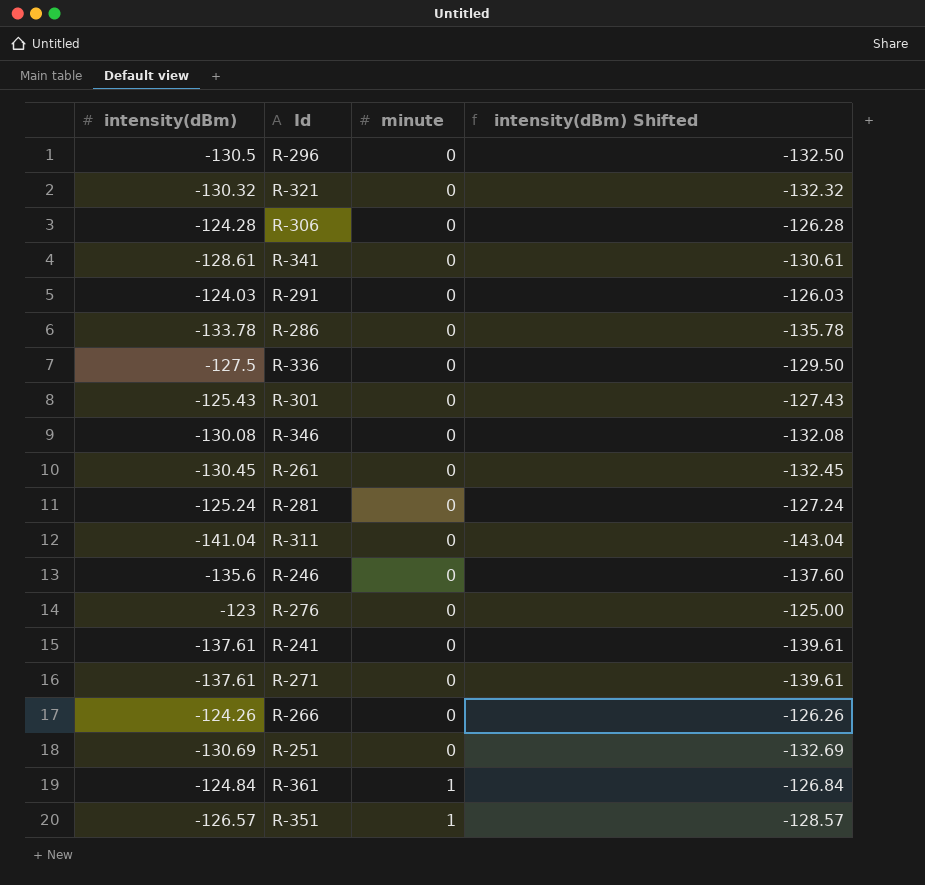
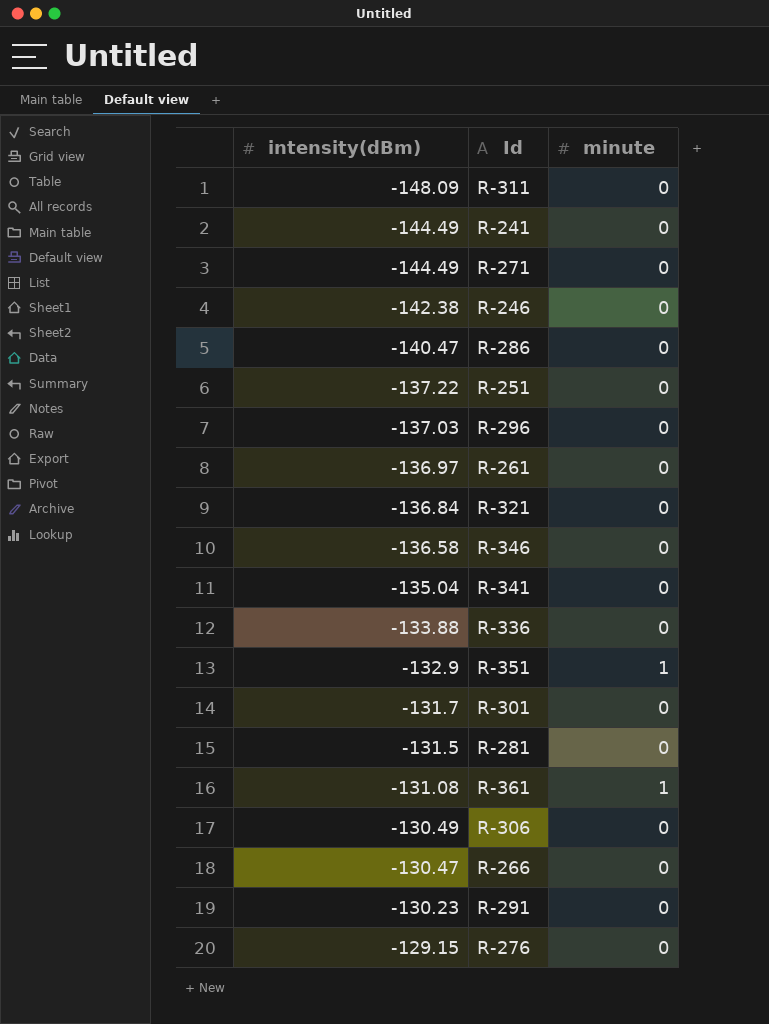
row order: minute ascending -> intensity(dBm) ascending
column intensity(dBm) Shifted | formula: [intensity(dBm)] - 2 -> none
R-311 | intensity(dBm): -141.04 -> -148.09
R-241 | intensity(dBm): -137.61 -> -144.49
R-271 | intensity(dBm): -137.61 -> -144.49
R-246 | intensity(dBm): -135.6 -> -142.38
R-286 | intensity(dBm): -133.78 -> -140.47
R-251 | intensity(dBm): -130.69 -> -137.22
R-296 | intensity(dBm): -130.5 -> -137.03
R-261 | intensity(dBm): -130.45 -> -136.97
R-321 | intensity(dBm): -130.32 -> -136.84
R-346 | intensity(dBm): -130.08 -> -136.58
R-341 | intensity(dBm): -128.61 -> -135.04
R-336 | intensity(dBm): -127.5 -> -133.88
R-351 | intensity(dBm): -126.57 -> -132.9
R-301 | intensity(dBm): -125.43 -> -131.7
R-281 | intensity(dBm): -125.24 -> -131.5
R-361 | intensity(dBm): -124.84 -> -131.08
R-306 | intensity(dBm): -124.28 -> -130.49
R-266 | intensity(dBm): -124.26 -> -130.47
R-291 | intensity(dBm): -124.03 -> -130.23
R-276 | intensity(dBm): -123 -> -129.15

